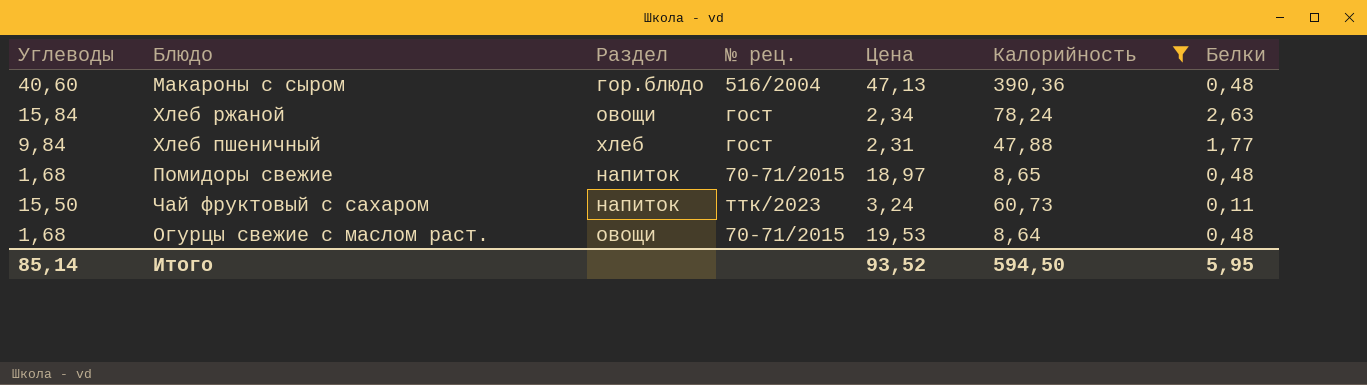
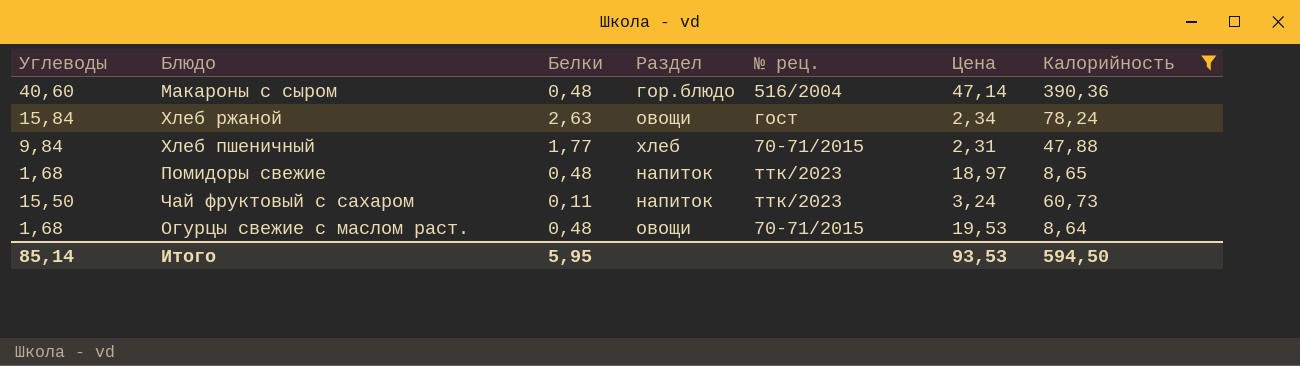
column Белки | position: 7 -> 3
Макароны с сыром | Цена: 47,13 -> 47,14
Хлеб пшеничный | № рец.: гост -> 70-71/2015
Помидоры свежие | № рец.: 70-71/2015 -> ттк/2023
Итого | Цена: 93,52 -> 93,53

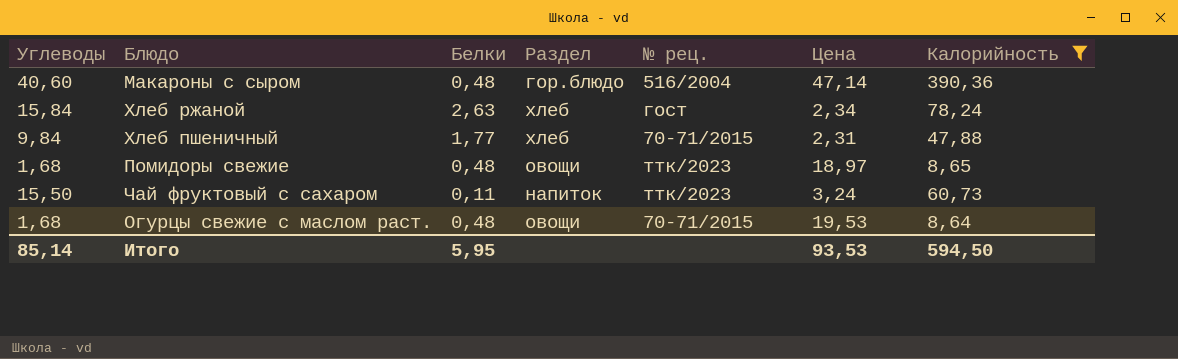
Хлеб ржаной | Раздел: овощи -> хлеб
Помидоры свежие | Раздел: напиток -> овощи

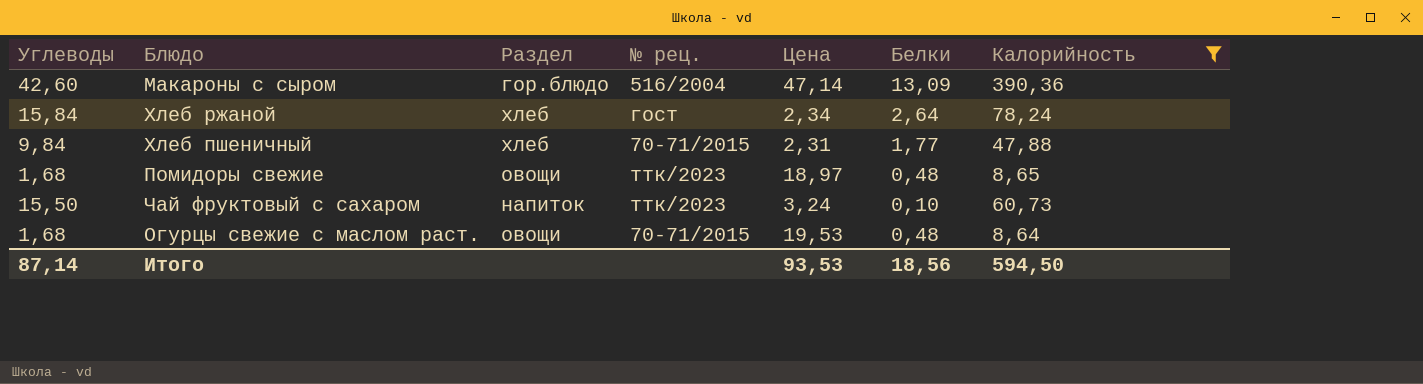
column Белки | position: 3 -> 6
Макароны с сыром | Углеводы: 40,60 -> 42,60
Макароны с сыром | Белки: 0,48 -> 13,09
Хлеб ржаной | Белки: 2,63 -> 2,64
Чай фруктовый с сахаром | Белки: 0,11 -> 0,10
Итого | Углеводы: 85,14 -> 87,14
Итого | Белки: 5,95 -> 18,56

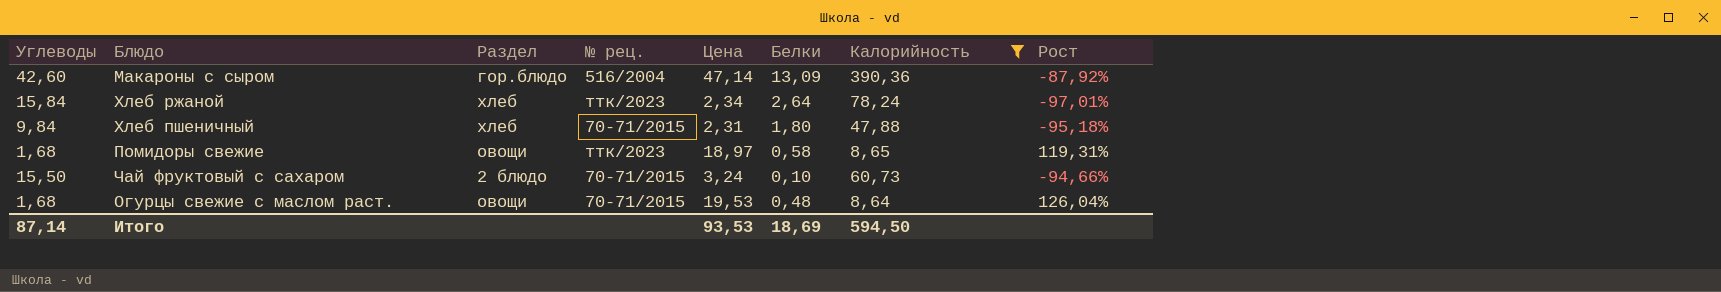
column Рост | formula: none -> ([Цена] - [Калорийность]) / [Калорийность]
Хлеб ржаной | № рец.: гост -> ттк/2023
Хлеб пшеничный | Белки: 1,77 -> 1,80
Помидоры свежие | Белки: 0,48 -> 0,58
Чай фруктовый с сахаром | Раздел: напиток -> 2 блюдо
Чай фруктовый с сахаром | № рец.: ттк/2023 -> 70-71/2015
Итого | Белки: 18,56 -> 18,69

